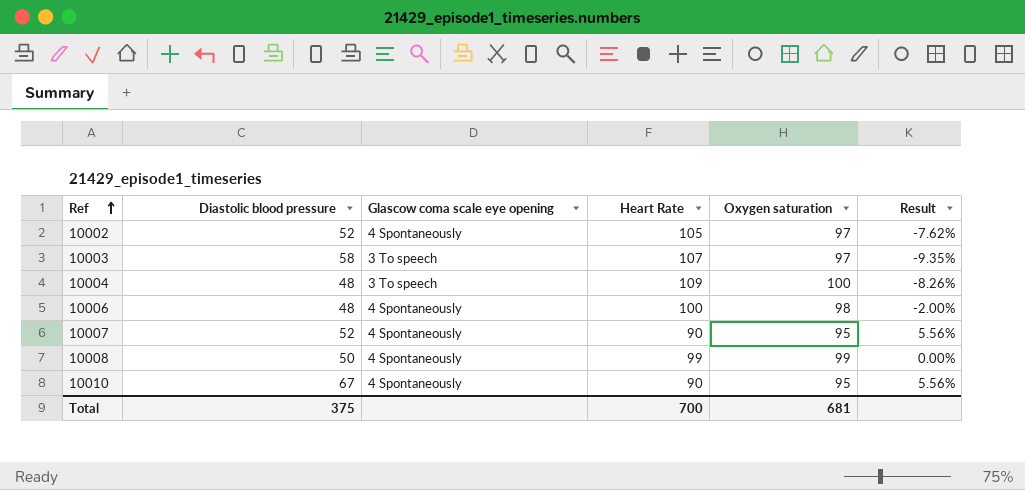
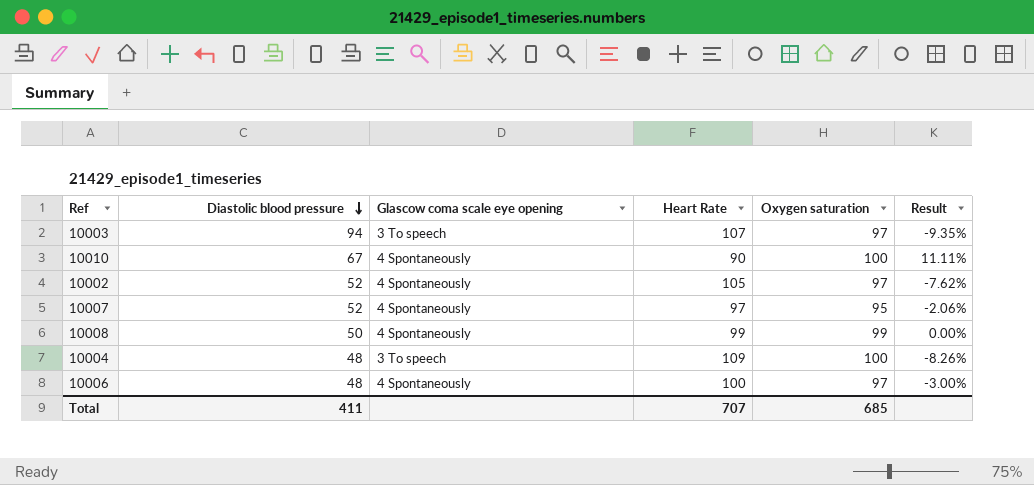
row order: Ref ascending -> Diastolic blood pressure descending
10003 | Diastolic blood pressure: 58 -> 94
10010 | Oxygen saturation: 95 -> 100
10010 | Result: 5.56% -> 11.11%
10007 | Heart Rate: 90 -> 97
10007 | Result: 5.56% -> -2.06%
10006 | Oxygen saturation: 98 -> 97
10006 | Result: -2.00% -> -3.00%
Total | Diastolic blood pressure: 375 -> 411
Total | Heart Rate: 700 -> 707
Total | Oxygen saturation: 681 -> 685

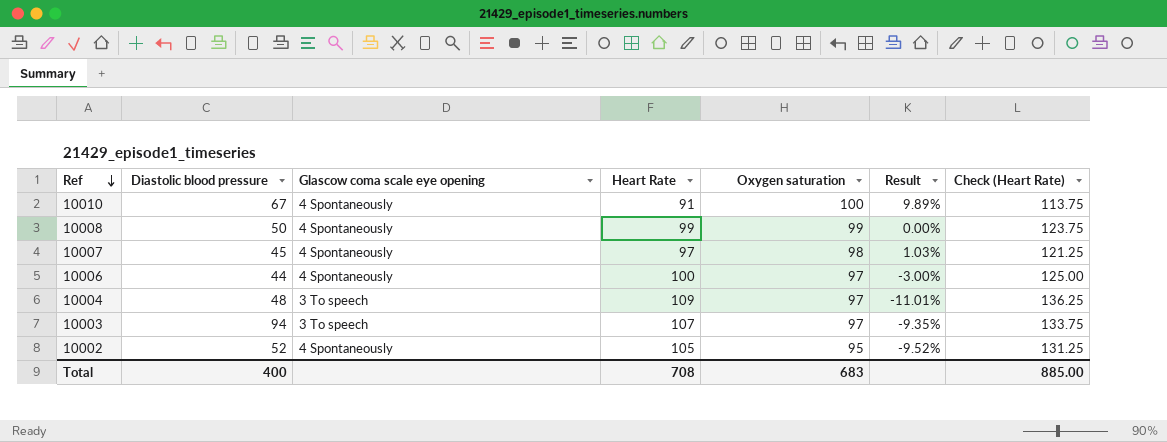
row order: Diastolic blood pressure descending -> Ref descending
column Check (Heart Rate) | formula: none -> [Heart Rate] * 1.25
10010 | Heart Rate: 90 -> 91
10010 | Result: 11.11% -> 9.89%
10007 | Diastolic blood pressure: 52 -> 45
10007 | Oxygen saturation: 95 -> 98
10007 | Result: -2.06% -> 1.03%
10006 | Diastolic blood pressure: 48 -> 44
10004 | Oxygen saturation: 100 -> 97
10004 | Result: -8.26% -> -11.01%
10002 | Oxygen saturation: 97 -> 95
10002 | Result: -7.62% -> -9.52%
Total | Diastolic blood pressure: 411 -> 400
Total | Heart Rate: 707 -> 708
Total | Oxygen saturation: 685 -> 683

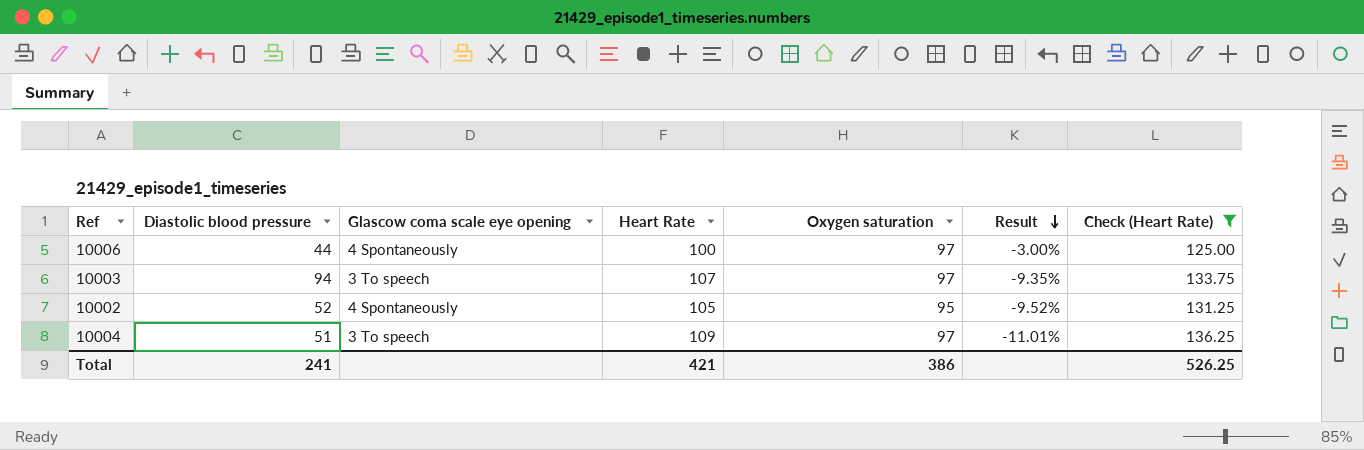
filter: none -> Check (Heart Rate) >= 125.00
row order: Ref descending -> Result descending
10004 | Diastolic blood pressure: 48 -> 51
Total | Diastolic blood pressure: 400 -> 241
Total | Heart Rate: 708 -> 421
Total | Oxygen saturation: 683 -> 386
Total | Check (Heart Rate): 885.00 -> 526.25

